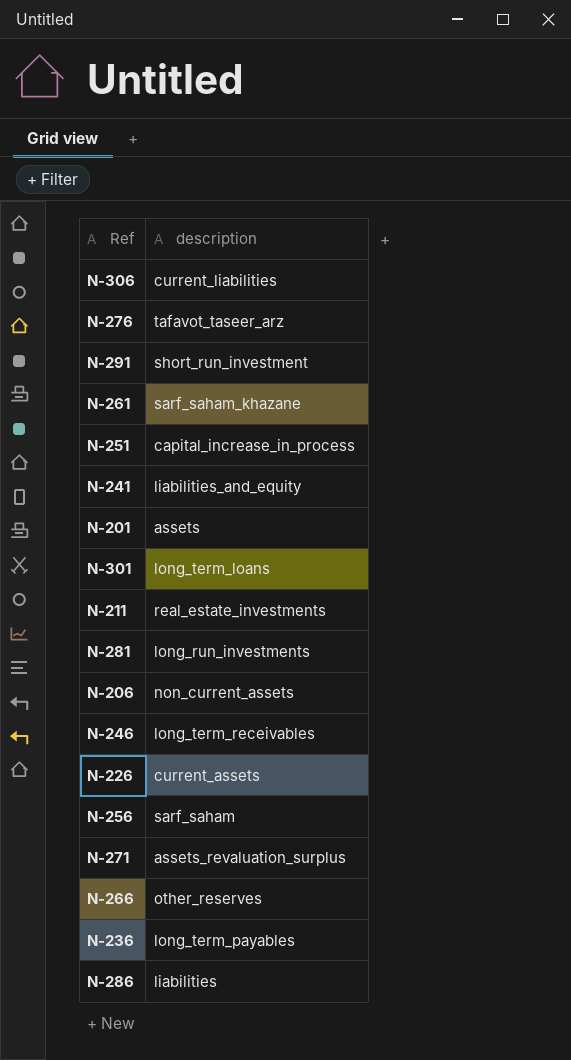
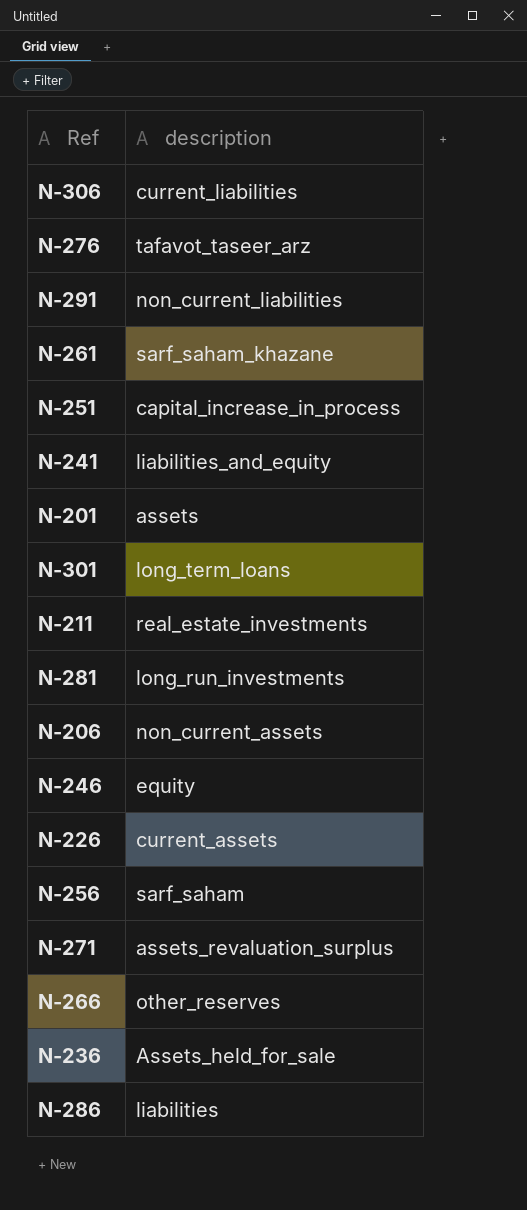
N-291 | description: short_run_investment -> non_current_liabilities
N-246 | description: long_term_receivables -> equity
N-236 | description: long_term_payables -> Assets_held_for_sale

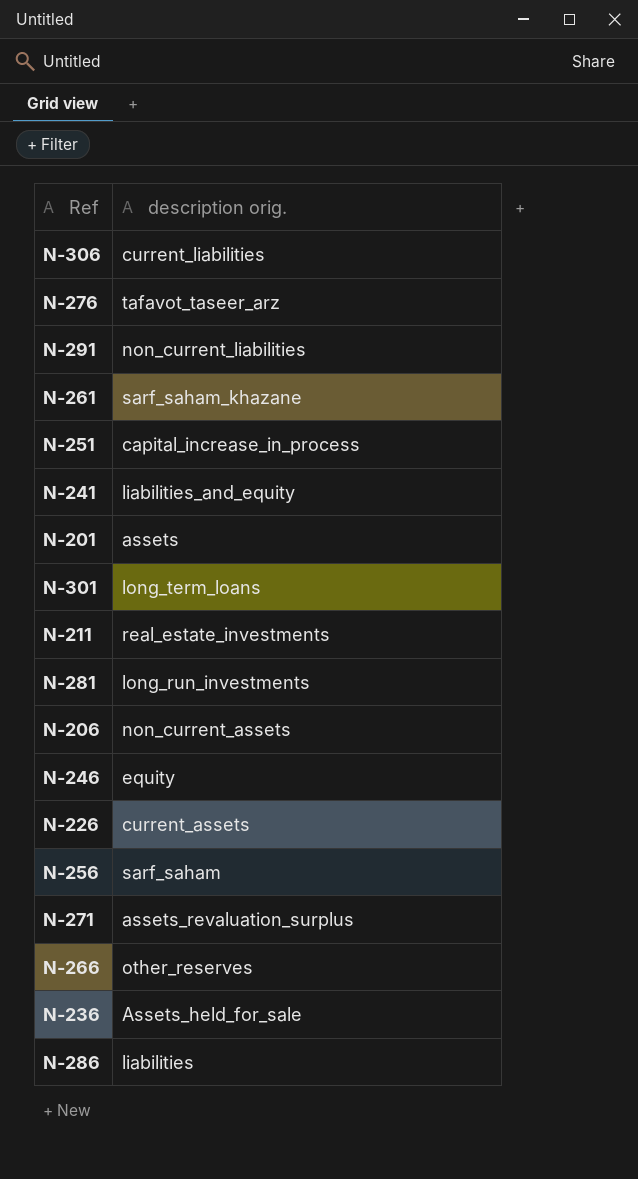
column name: description -> description orig.

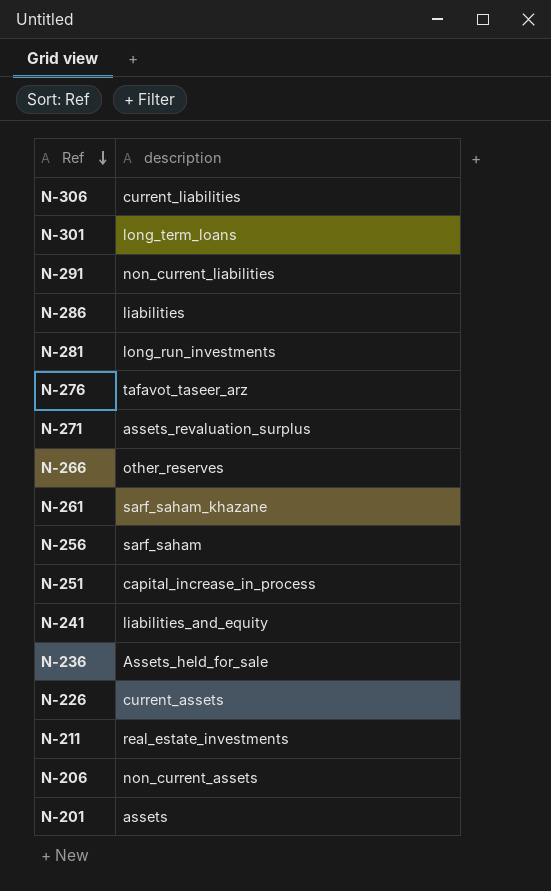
row order: none -> Ref descending
column name: description orig. -> description
row N-246: equity -> none

